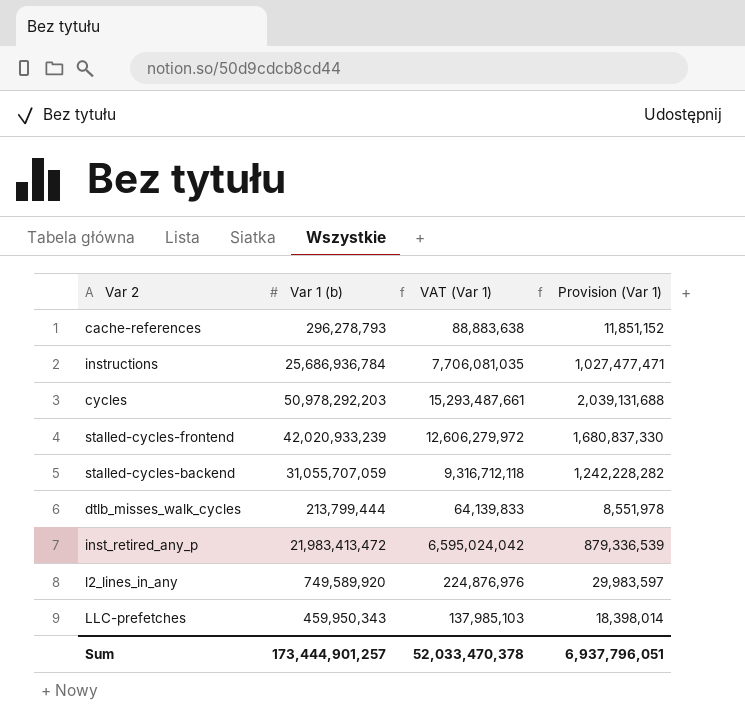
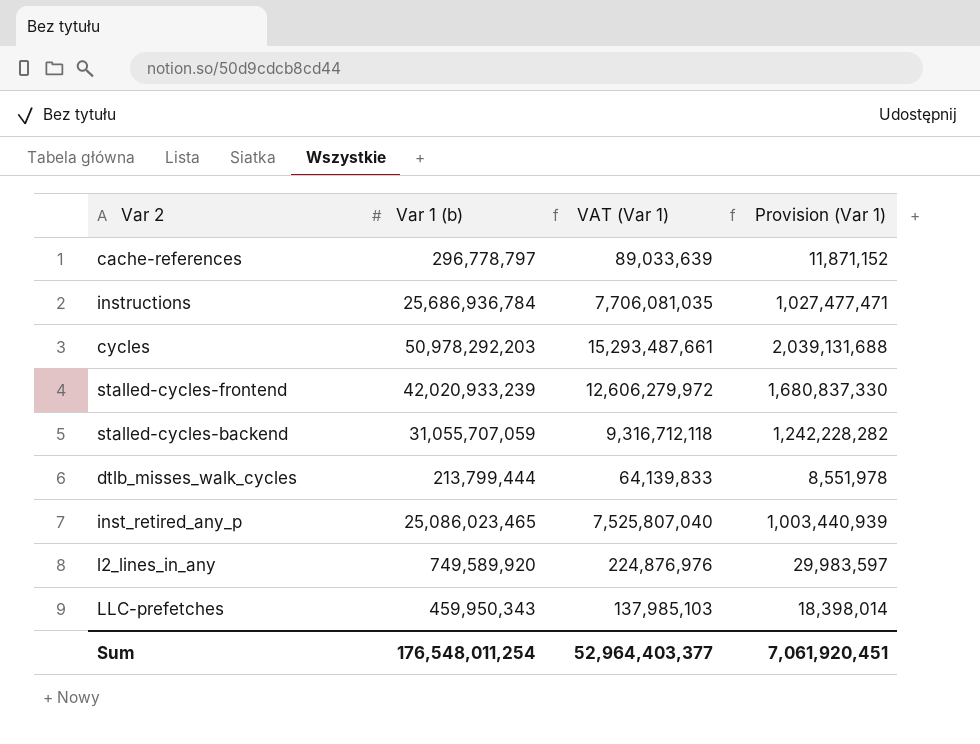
cache-references | Var 1 (b): 296,278,793 -> 296,778,797
cache-references | VAT (Var 1): 88,883,638 -> 89,033,639
cache-references | Provision (Var 1): 11,851,152 -> 11,871,152
inst_retired_any_p | Var 1 (b): 21,983,413,472 -> 25,086,023,465
inst_retired_any_p | VAT (Var 1): 6,595,024,042 -> 7,525,807,040
inst_retired_any_p | Provision (Var 1): 879,336,539 -> 1,003,440,939
Sum | Var 1 (b): 173,444,901,257 -> 176,548,011,254
Sum | VAT (Var 1): 52,033,470,378 -> 52,964,403,377
Sum | Provision (Var 1): 6,937,796,051 -> 7,061,920,451

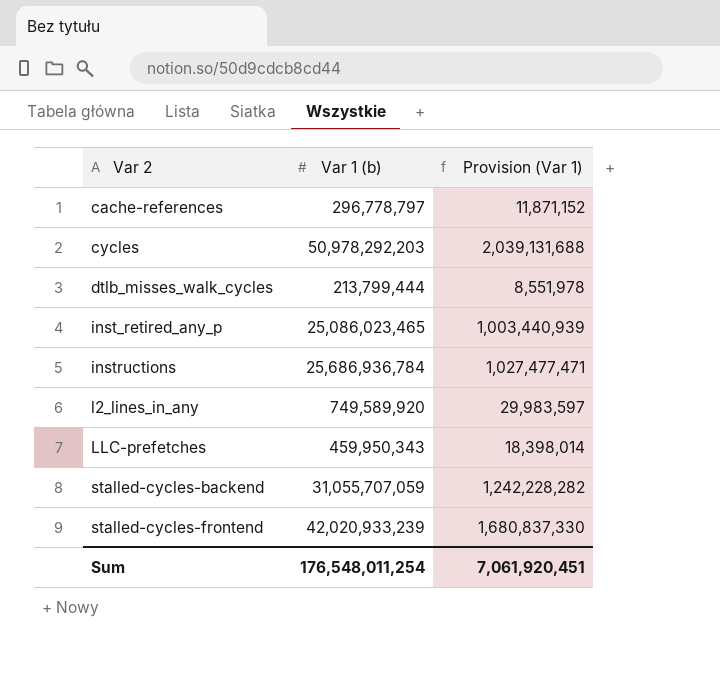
row order: none -> Var 2 ascending
column VAT (Var 1) | formula: [Var 1 (b)] * 0.3 -> none

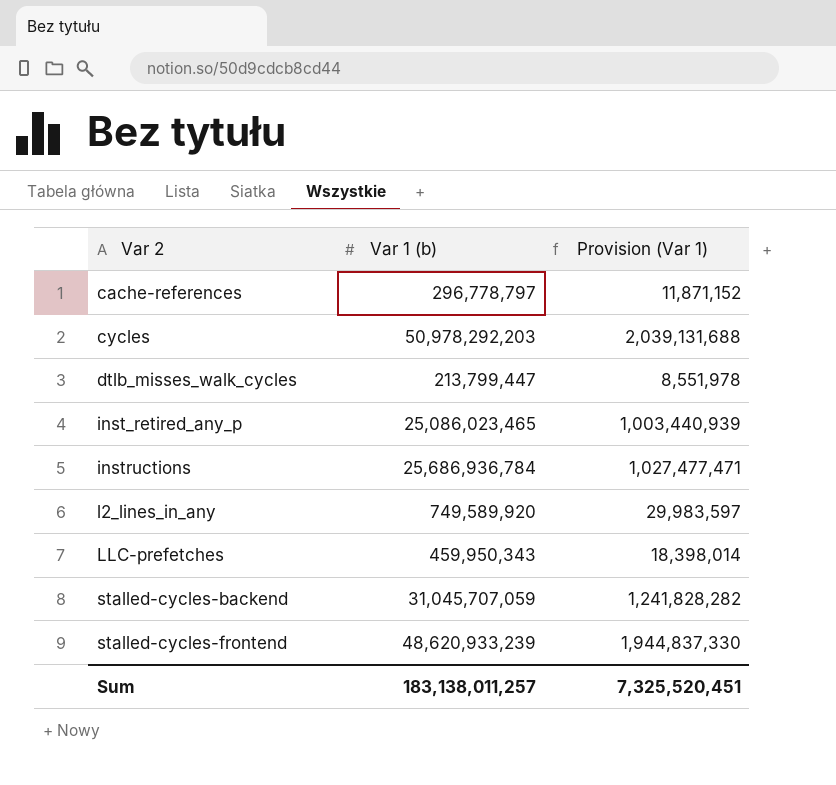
dtlb_misses_walk_cycles | Var 1 (b): 213,799,444 -> 213,799,447
stalled-cycles-backend | Var 1 (b): 31,055,707,059 -> 31,045,707,059
stalled-cycles-backend | Provision (Var 1): 1,242,228,282 -> 1,241,828,282
stalled-cycles-frontend | Var 1 (b): 42,020,933,239 -> 48,620,933,239
stalled-cycles-frontend | Provision (Var 1): 1,680,837,330 -> 1,944,837,330
Sum | Var 1 (b): 176,548,011,254 -> 183,138,011,257
Sum | Provision (Var 1): 7,061,920,451 -> 7,325,520,451

